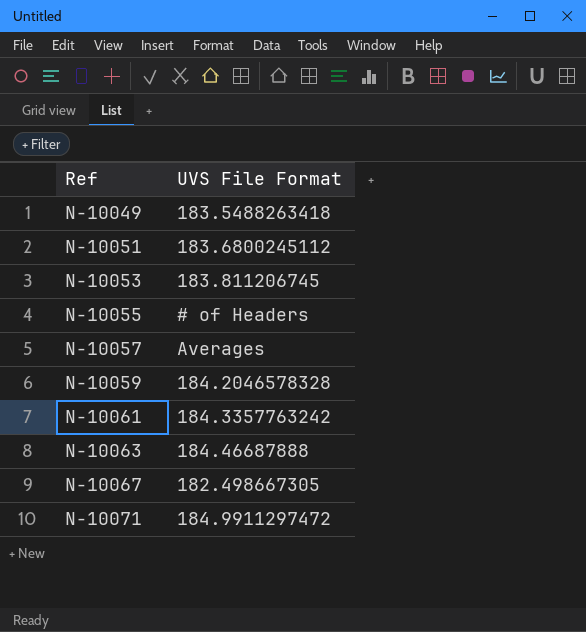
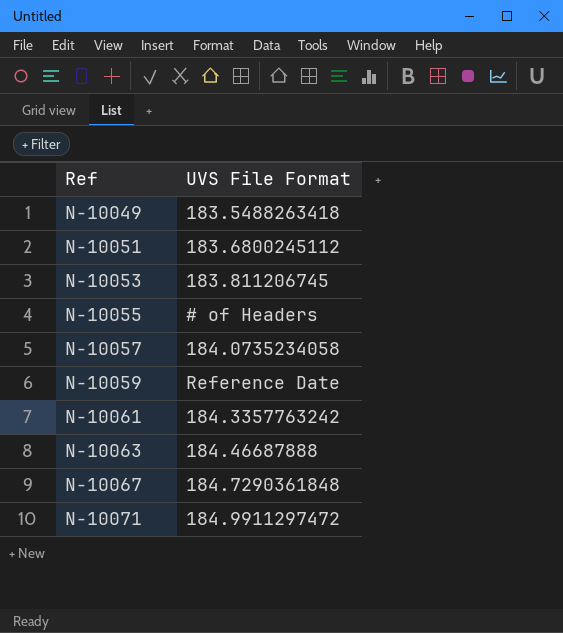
N-10057 | UVS File Format: Averages -> 184.0735234058
N-10059 | UVS File Format: 184.2046578328 -> Reference Date
N-10067 | UVS File Format: 182.498667305 -> 184.7290361848

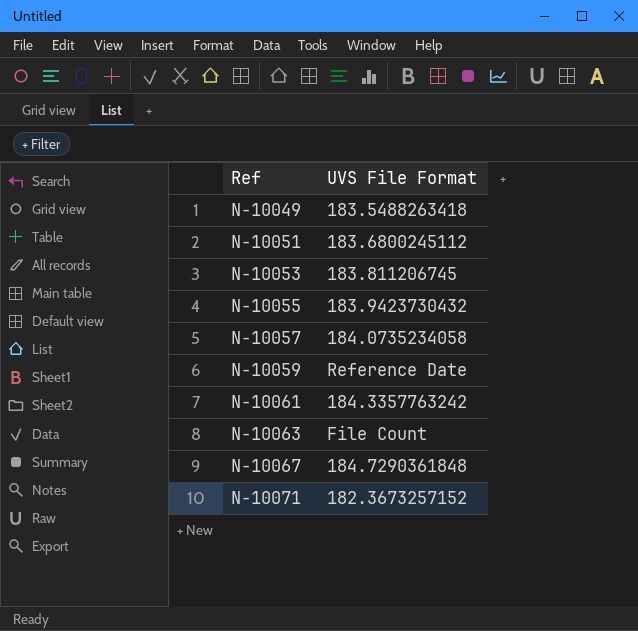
N-10055 | UVS File Format: # of Headers -> 183.9423730432
N-10063 | UVS File Format: 184.46687888 -> File Count
N-10071 | UVS File Format: 184.9911297472 -> 182.3673257152

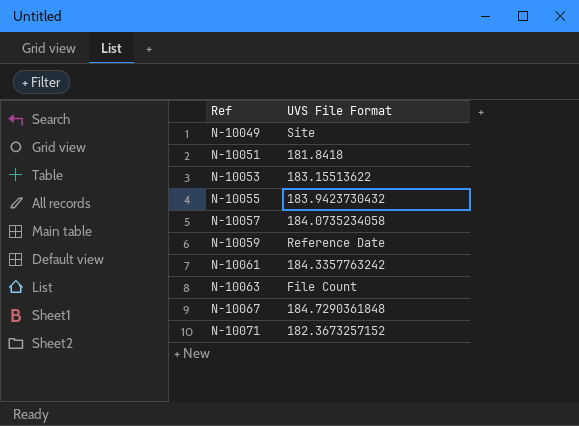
N-10049 | UVS File Format: 183.5488263418 -> Site
N-10051 | UVS File Format: 183.6800245112 -> 181.8418
N-10053 | UVS File Format: 183.811206745 -> 183.15513622

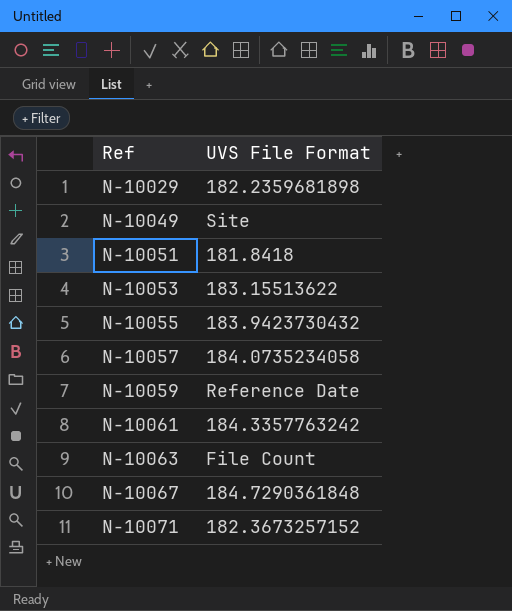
row N-10029: none -> 182.2359681898

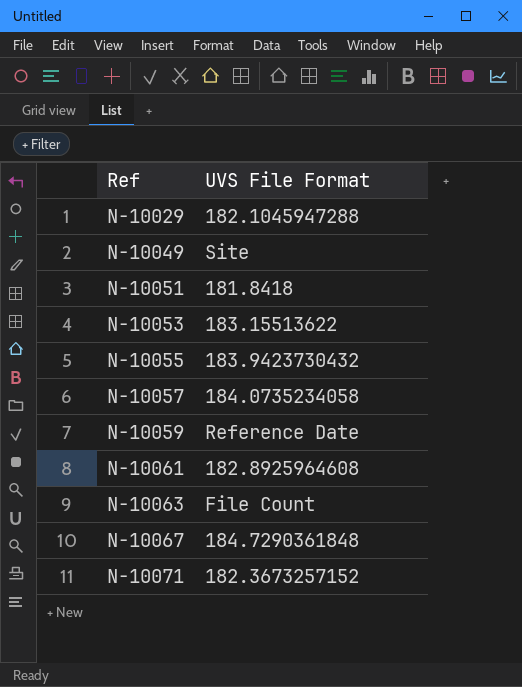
N-10029 | UVS File Format: 182.2359681898 -> 182.1045947288
N-10061 | UVS File Format: 184.3357763242 -> 182.8925964608

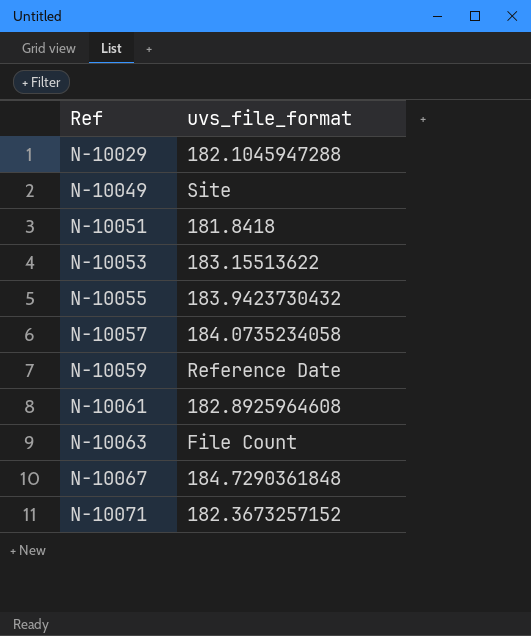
column name: UVS File Format -> uvs_file_format

